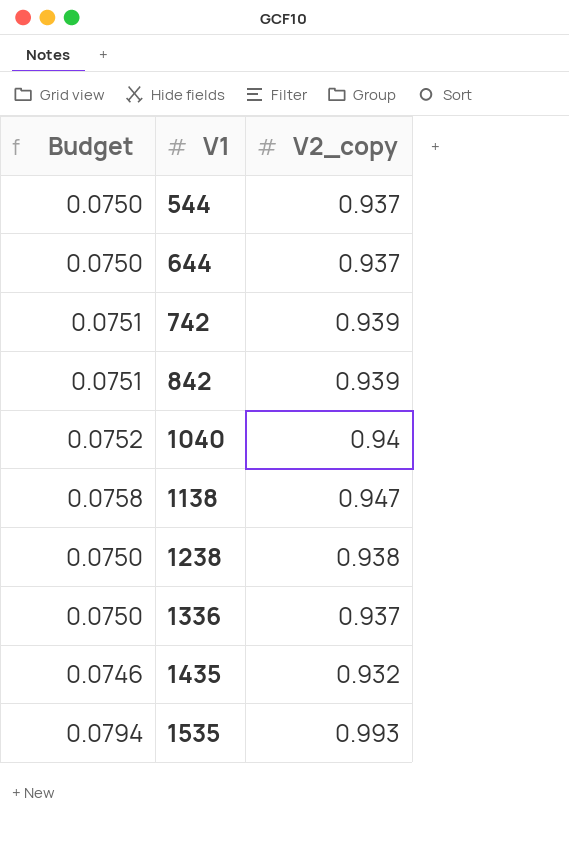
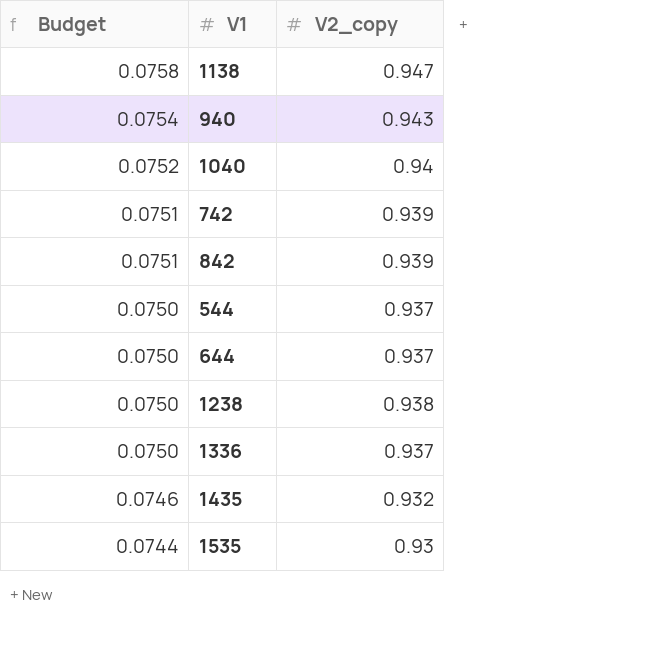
row order: V1 ascending -> Budget descending
row 940: none -> 0.0754 | 0.943
1535 | Budget: 0.0794 -> 0.0744
1535 | V2_copy: 0.993 -> 0.93

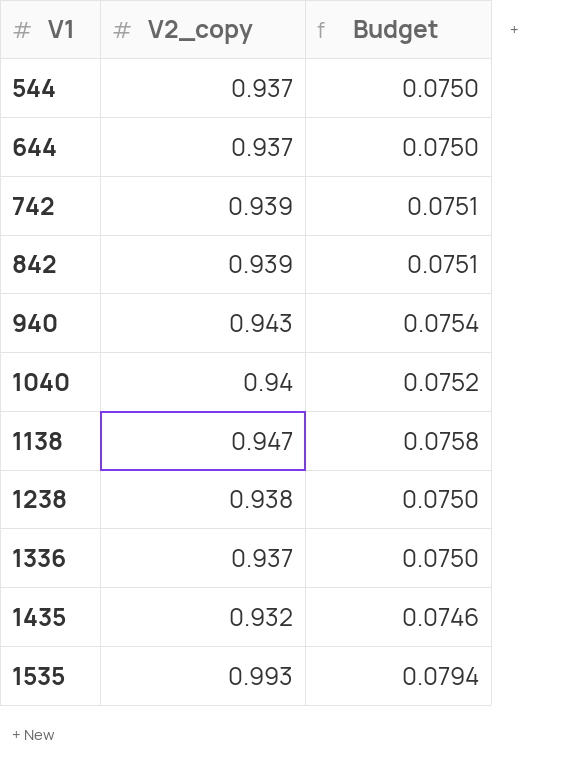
row order: Budget descending -> V1 ascending
column Budget | position: 1 -> 3
1535 | V2_copy: 0.93 -> 0.993
1535 | Budget: 0.0744 -> 0.0794

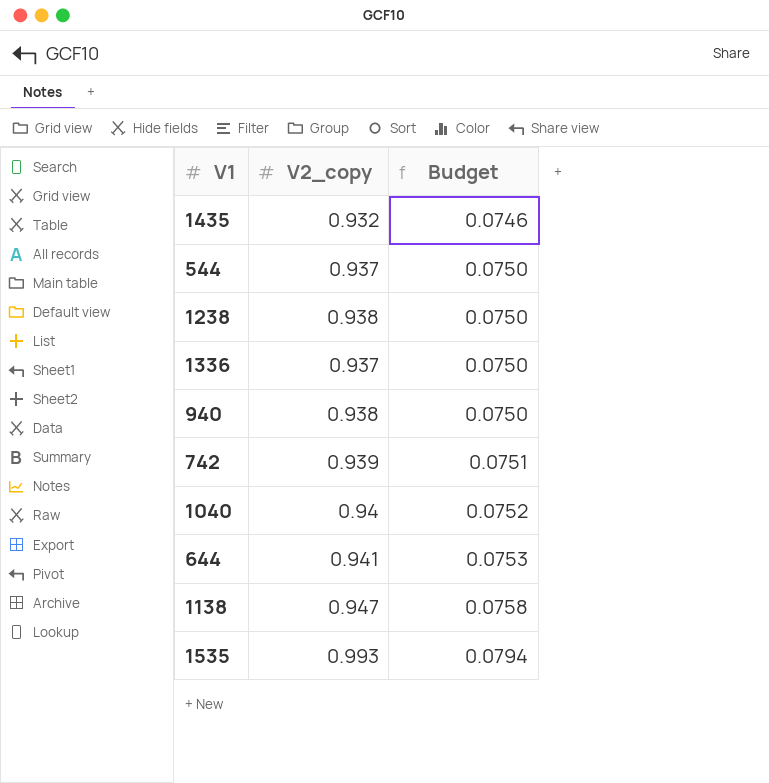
row order: V1 ascending -> Budget ascending
row 842: 0.939 | 0.0751 -> none
940 | V2_copy: 0.943 -> 0.938
940 | Budget: 0.0754 -> 0.0750
644 | V2_copy: 0.937 -> 0.941
644 | Budget: 0.0750 -> 0.0753

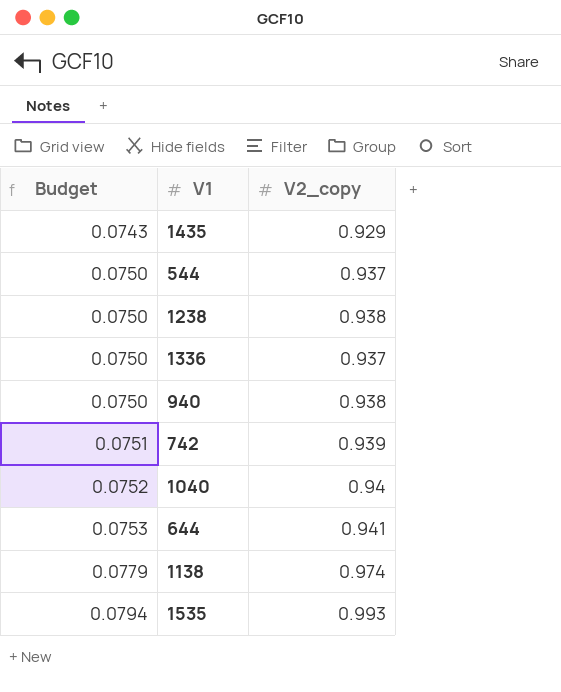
column Budget | position: 3 -> 1
1435 | Budget: 0.0746 -> 0.0743
1435 | V2_copy: 0.932 -> 0.929
1138 | Budget: 0.0758 -> 0.0779
1138 | V2_copy: 0.947 -> 0.974

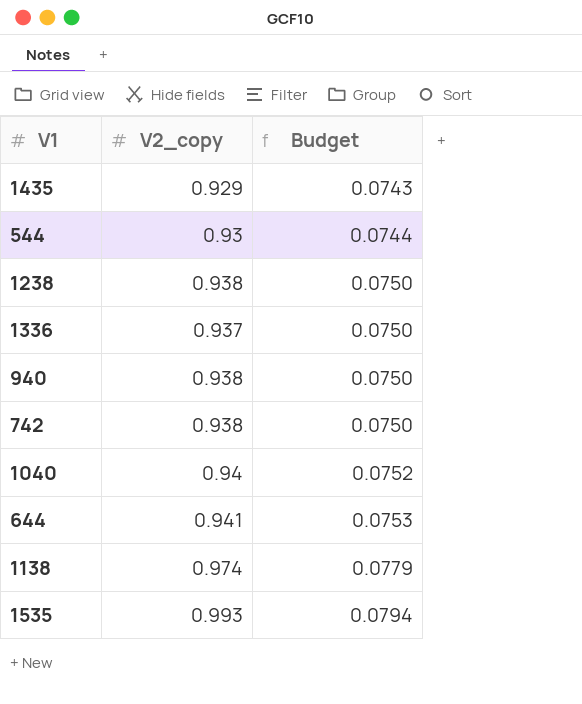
column Budget | position: 1 -> 3
544 | V2_copy: 0.937 -> 0.93
544 | Budget: 0.0750 -> 0.0744
742 | V2_copy: 0.939 -> 0.938
742 | Budget: 0.0751 -> 0.0750

